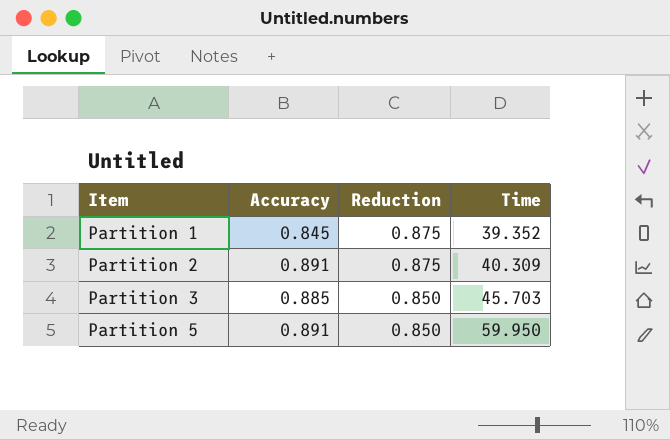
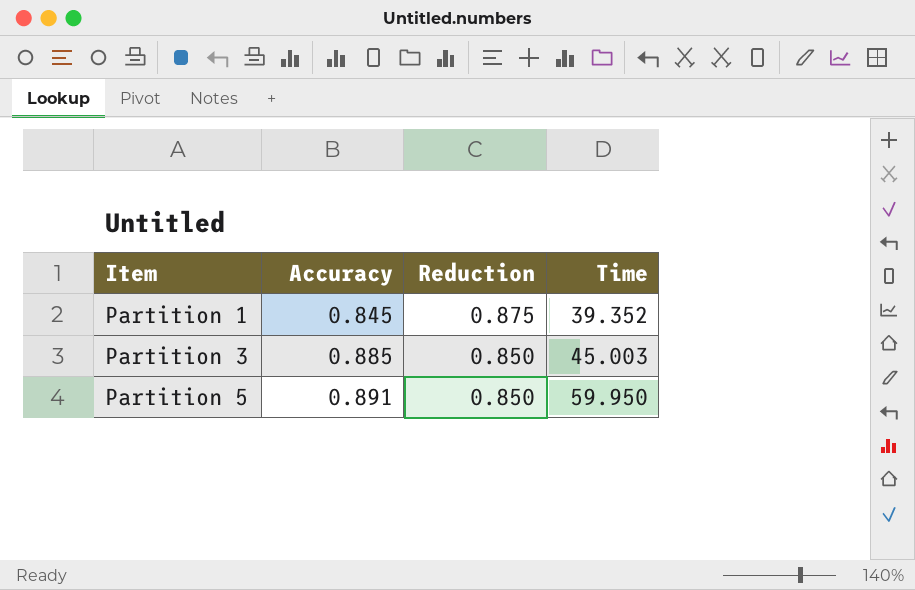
row Partition 2: 0.891 | 0.875 | 40.309 -> none
Partition 3 | Time: 45.703 -> 45.003

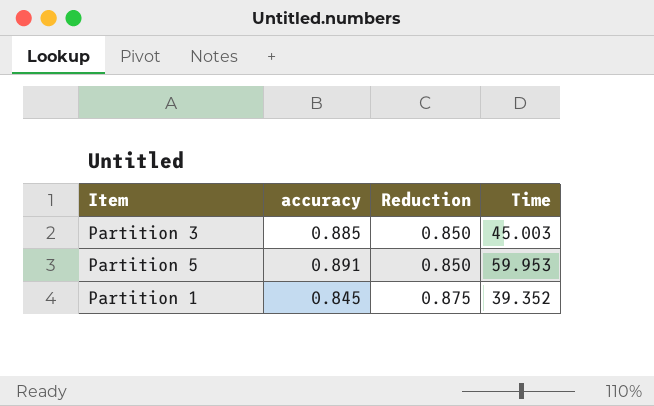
row order: Item ascending -> Reduction ascending
column name: Accuracy -> accuracy
Partition 5 | Time: 59.950 -> 59.953

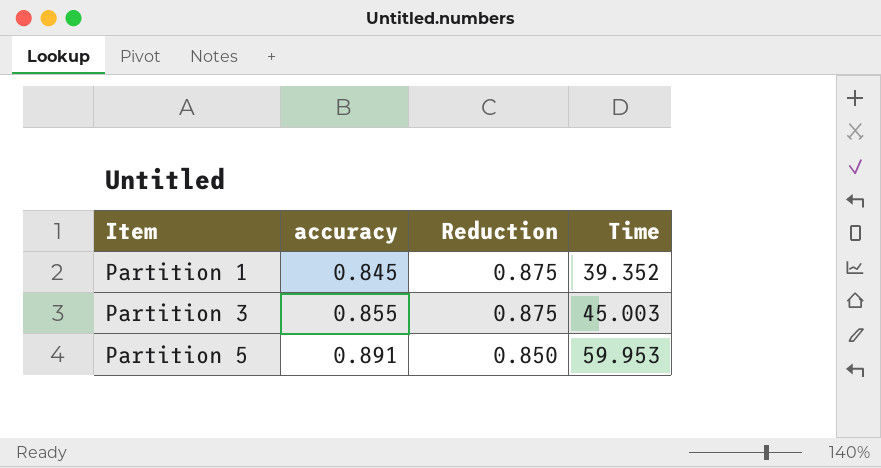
row order: Reduction ascending -> Item ascending
Partition 3 | accuracy: 0.885 -> 0.855
Partition 3 | Reduction: 0.850 -> 0.875

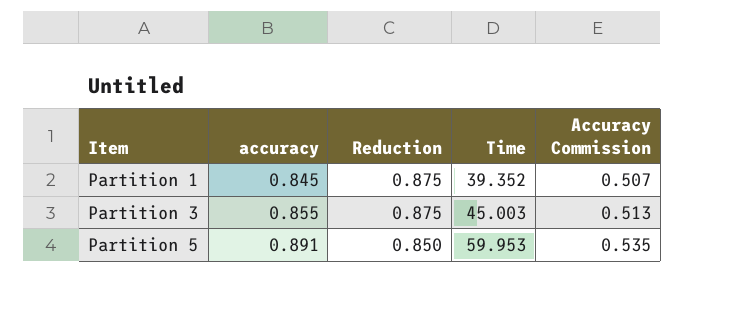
column Accuracy Commission | formula: none -> [accuracy] * 0.6

